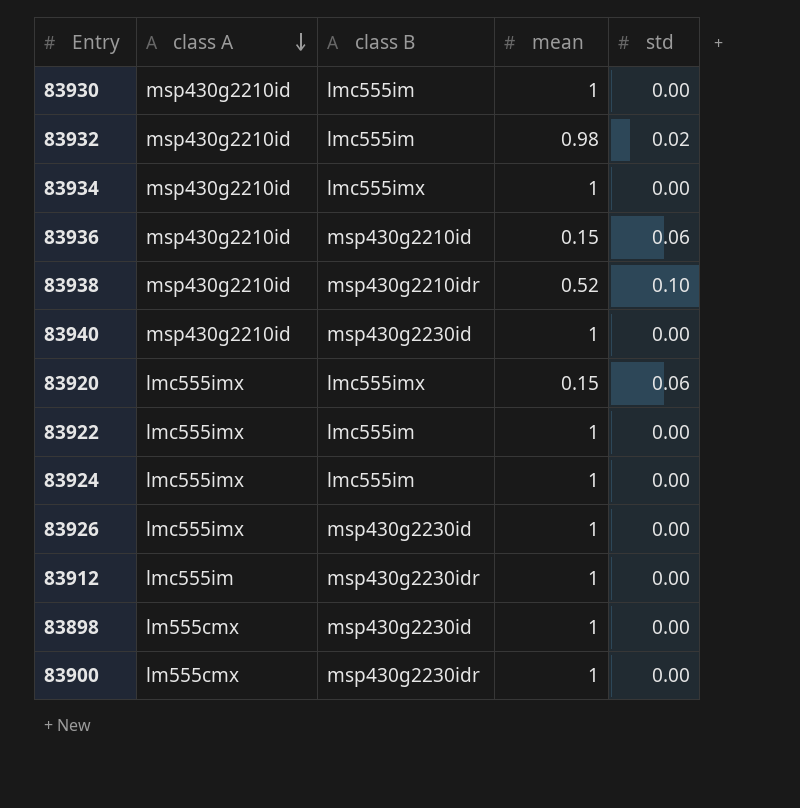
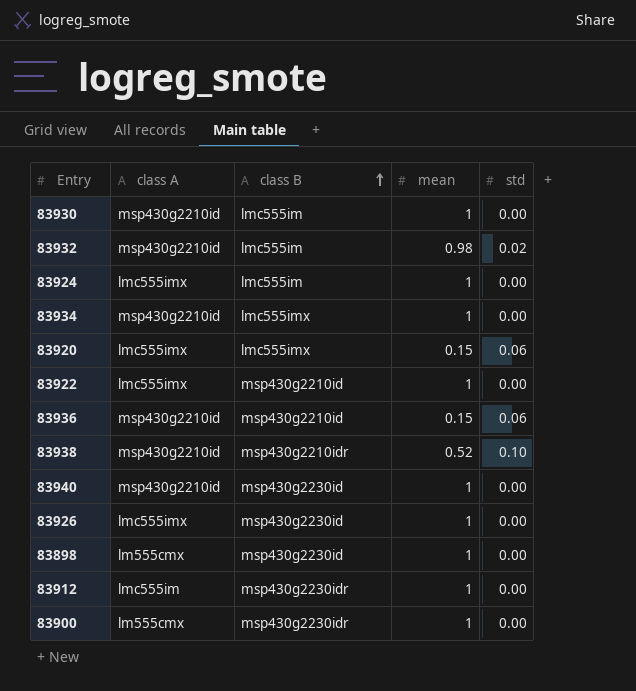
row order: class A descending -> class B ascending
83922 | class B: lmc555im -> msp430g2210id

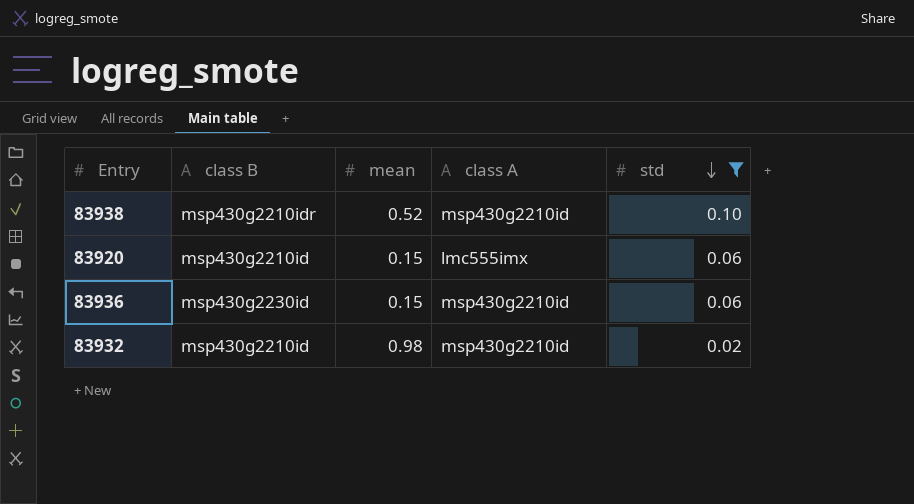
filter: none -> std != 0.00
row order: class B ascending -> std descending
column class A | position: 2 -> 4
83920 | class B: lmc555imx -> msp430g2210id
83936 | class B: msp430g2210id -> msp430g2230id
83932 | class B: lmc555im -> msp430g2210id

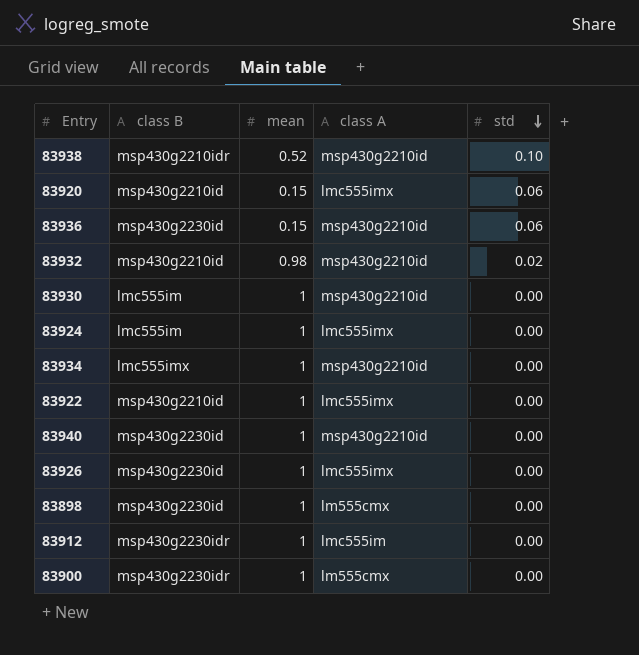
filter: std != 0.00 -> none

